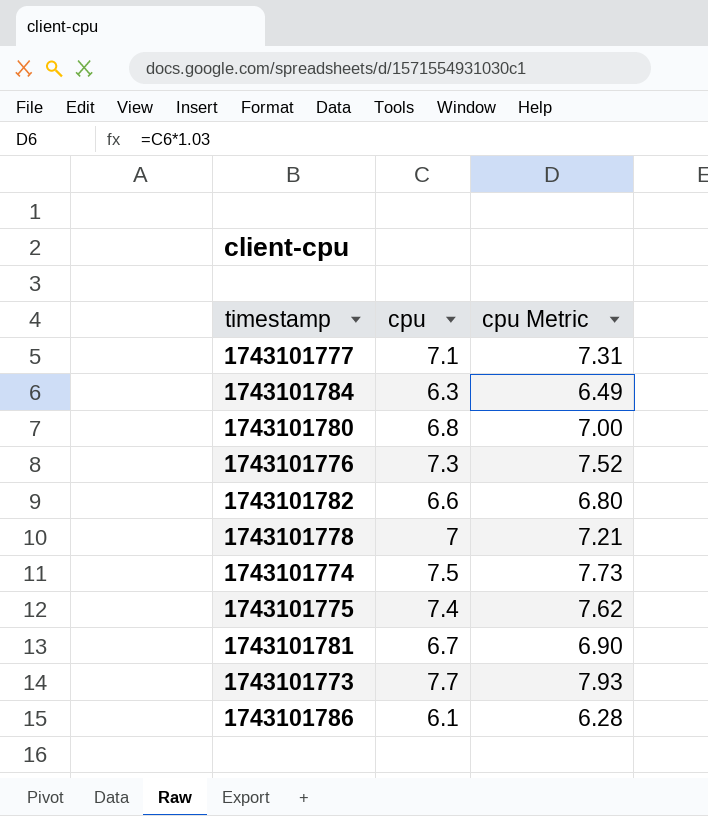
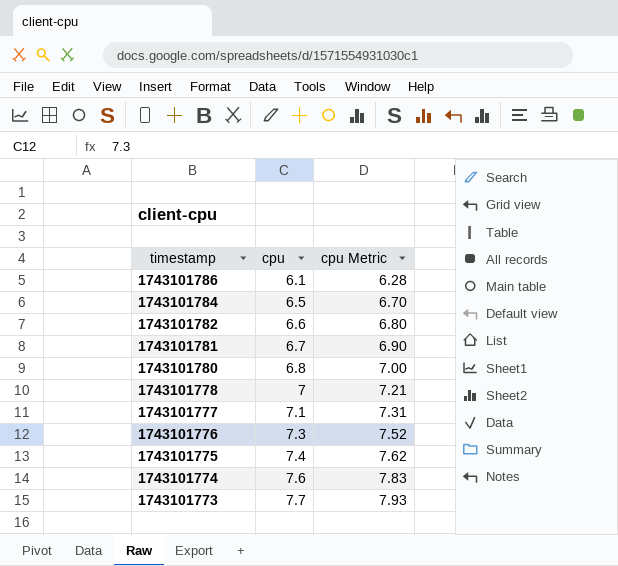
row order: none -> timestamp descending
1743101784 | cpu: 6.3 -> 6.5
1743101784 | cpu Metric: 6.49 -> 6.70
1743101774 | cpu: 7.5 -> 7.6
1743101774 | cpu Metric: 7.73 -> 7.83

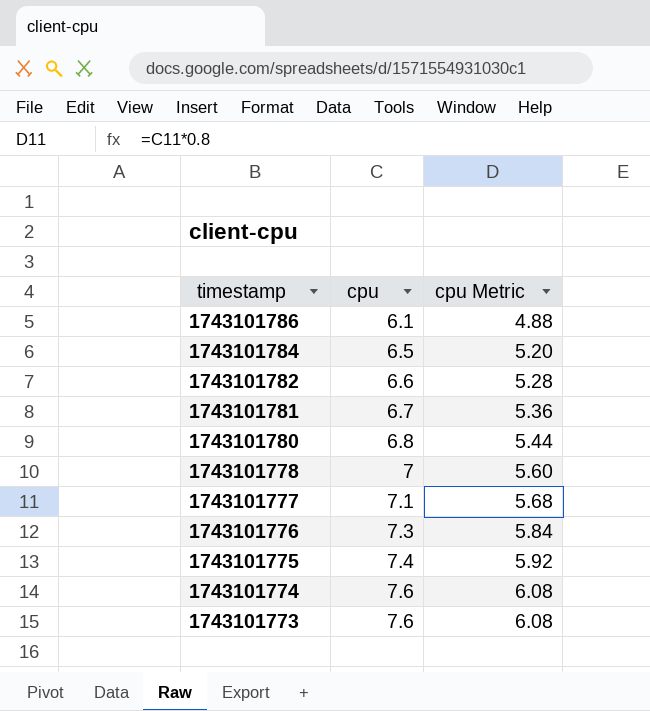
column cpu Metric | formula: [cpu] * 1.03 -> [cpu] * 0.8
1743101773 | cpu: 7.7 -> 7.6

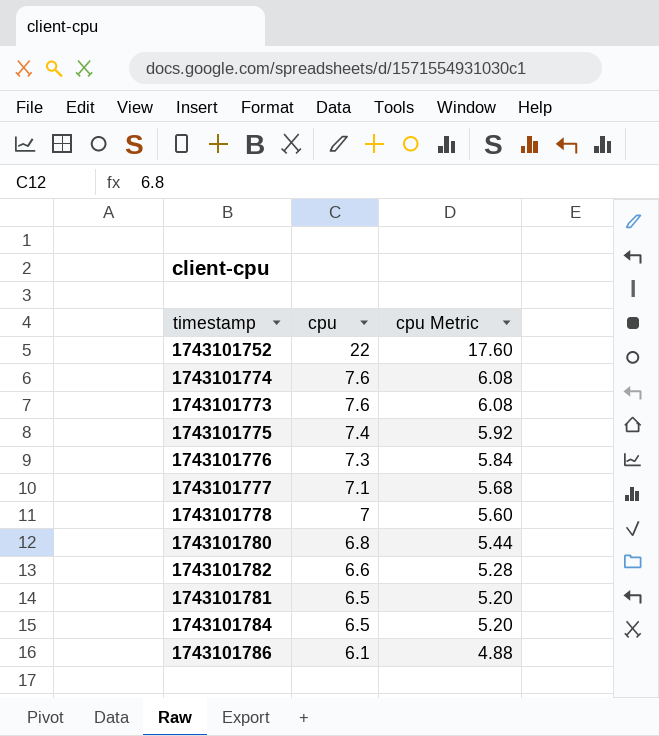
row order: timestamp descending -> cpu descending
row 1743101752: none -> 22 | 17.60
1743101781 | cpu: 6.7 -> 6.5
1743101781 | cpu Metric: 5.36 -> 5.20

